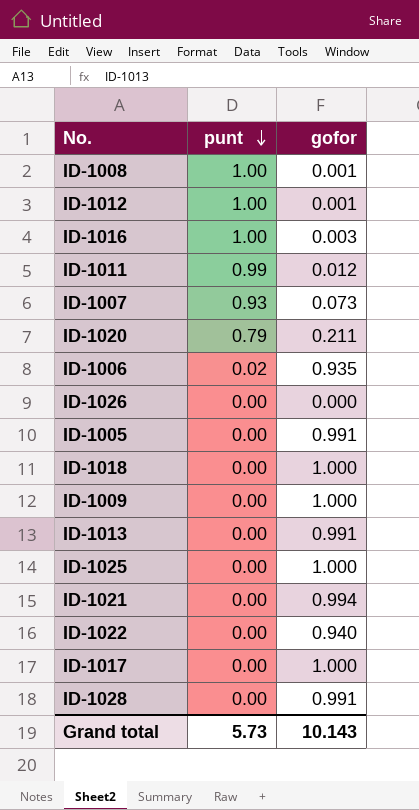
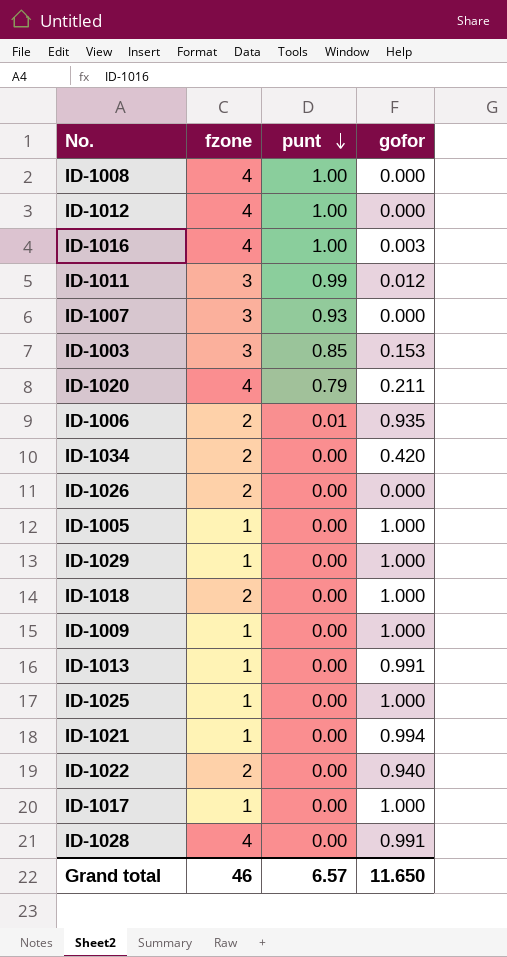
column fzone | position: none -> 2
ID-1008 | gofor: 0.001 -> 0.000
ID-1012 | gofor: 0.001 -> 0.000
ID-1007 | gofor: 0.073 -> 0.000
row ID-1003: none -> 3 | 0.85 | 0.153
ID-1006 | punt: 0.02 -> 0.01
row ID-1034: none -> 2 | 0.00 | 0.420
ID-1005 | gofor: 0.991 -> 1.000
row ID-1029: none -> 1 | 0.00 | 1.000
Grand total | punt: 5.73 -> 6.57
Grand total | gofor: 10.143 -> 11.650

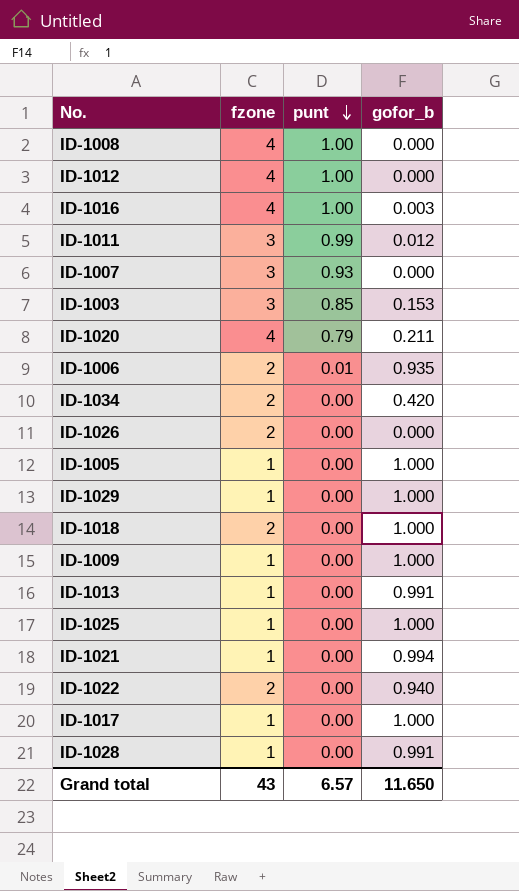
column name: gofor -> gofor_b
ID-1028 | fzone: 4 -> 1
Grand total | fzone: 46 -> 43

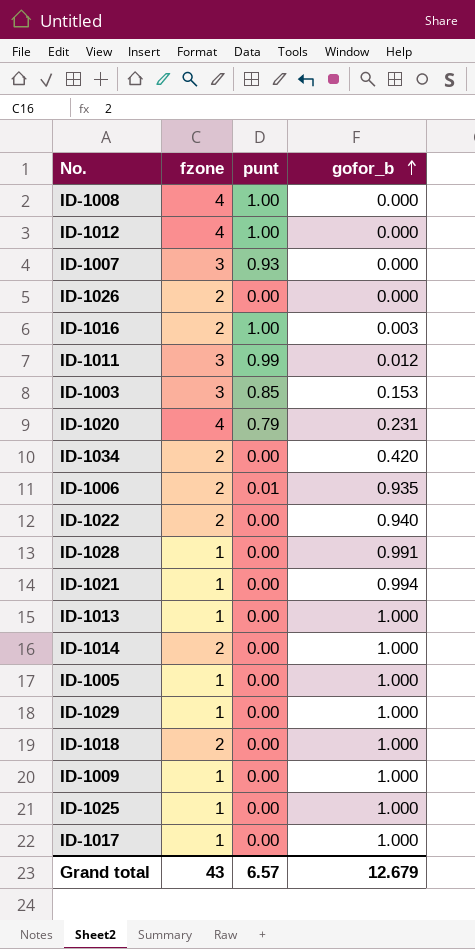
row order: punt descending -> gofor_b ascending
ID-1016 | fzone: 4 -> 2
ID-1020 | gofor_b: 0.211 -> 0.231
ID-1013 | gofor_b: 0.991 -> 1.000
row ID-1014: none -> 2 | 0.00 | 1.000
Grand total | gofor_b: 11.650 -> 12.679

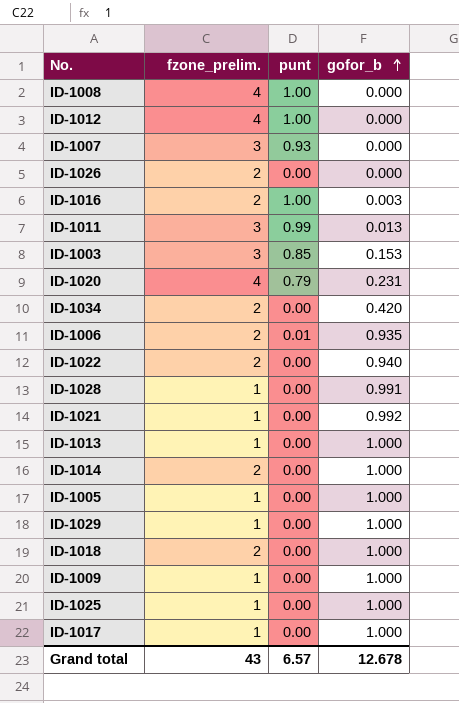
column name: fzone -> fzone_prelim.
ID-1011 | gofor_b: 0.012 -> 0.013
ID-1021 | gofor_b: 0.994 -> 0.992
Grand total | gofor_b: 12.679 -> 12.678

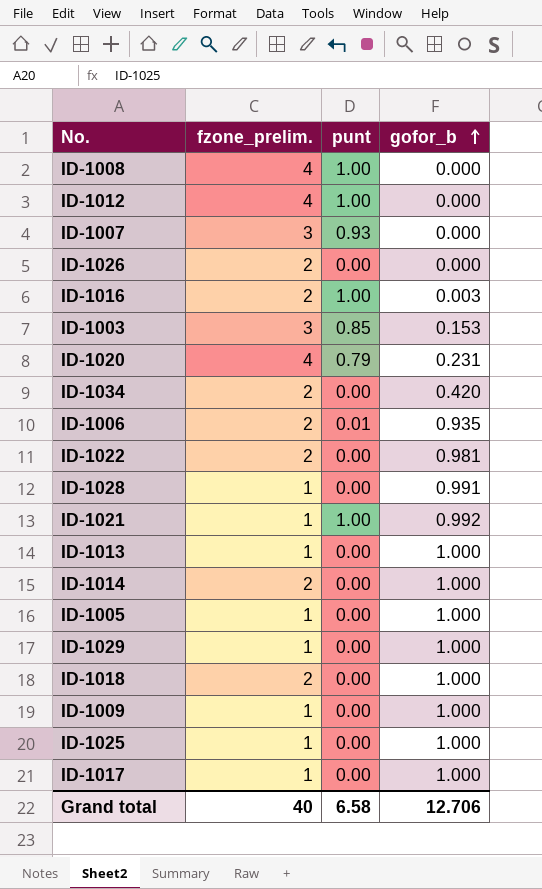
row ID-1011: 3 | 0.99 | 0.013 -> none
ID-1022 | gofor_b: 0.940 -> 0.981
ID-1021 | punt: 0.00 -> 1.00
Grand total | fzone_prelim.: 43 -> 40
Grand total | punt: 6.57 -> 6.58
Grand total | gofor_b: 12.678 -> 12.706

